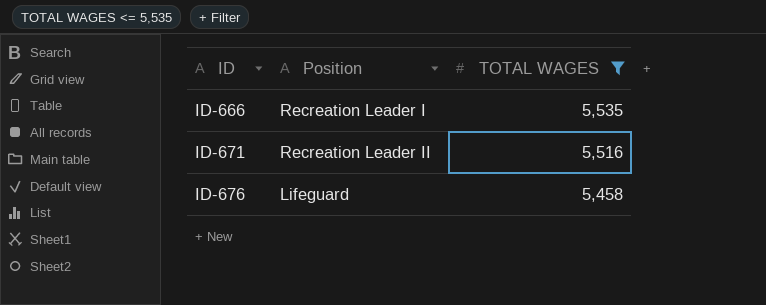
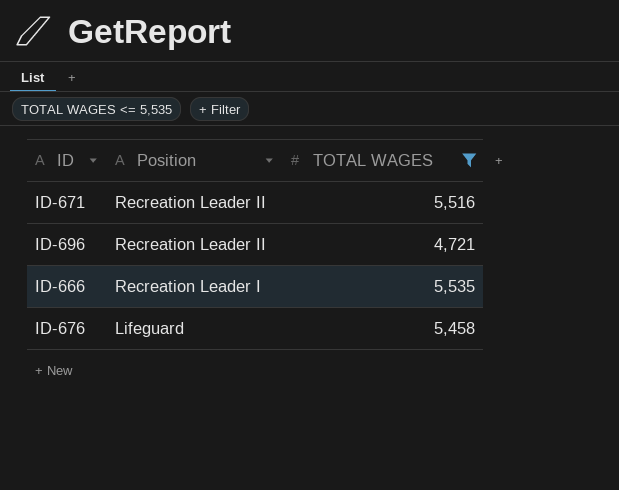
row order: ID ascending -> Position descending
row ID-696: none -> Recreation Leader II | 4,721

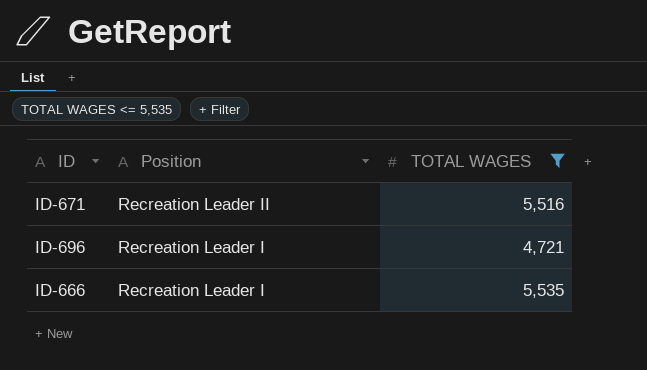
row ID-676: Lifeguard | 5,458 -> none
ID-696 | Position: Recreation Leader II -> Recreation Leader I

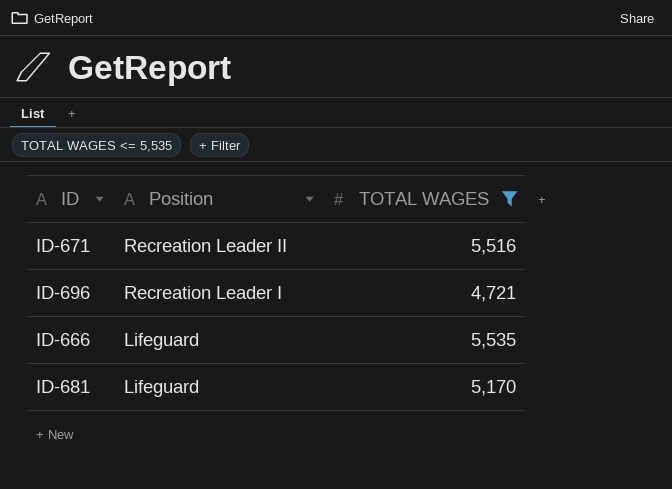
ID-666 | Position: Recreation Leader I -> Lifeguard
row ID-681: none -> Lifeguard | 5,170

